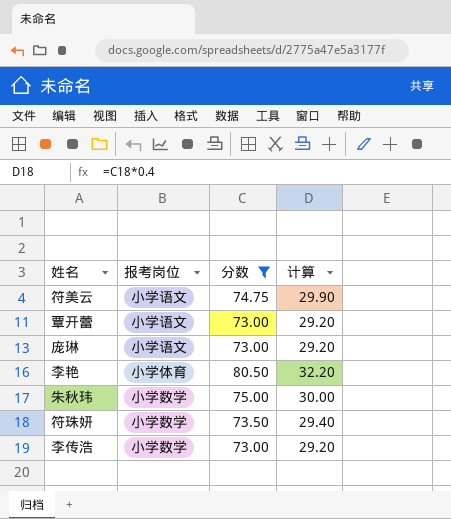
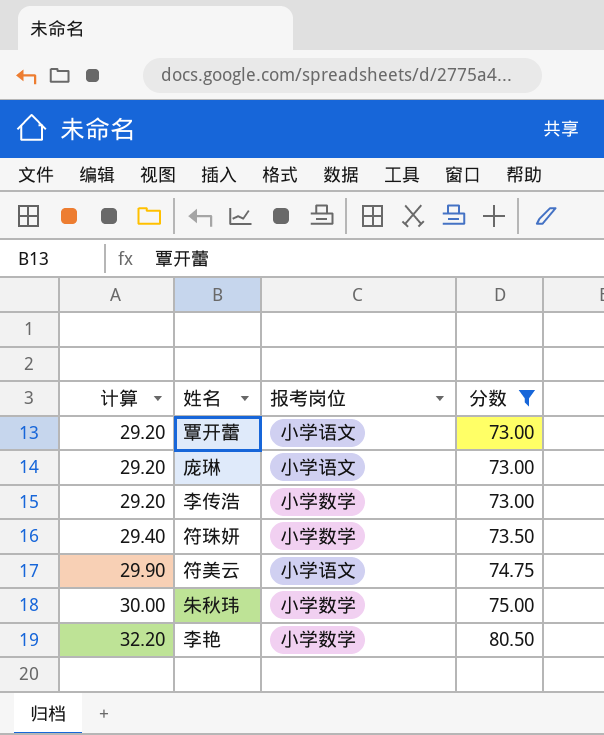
row order: none -> 计算 ascending
column 计算 | position: 4 -> 1
李艳 | 报考岗位: 小学体育 -> 小学数学

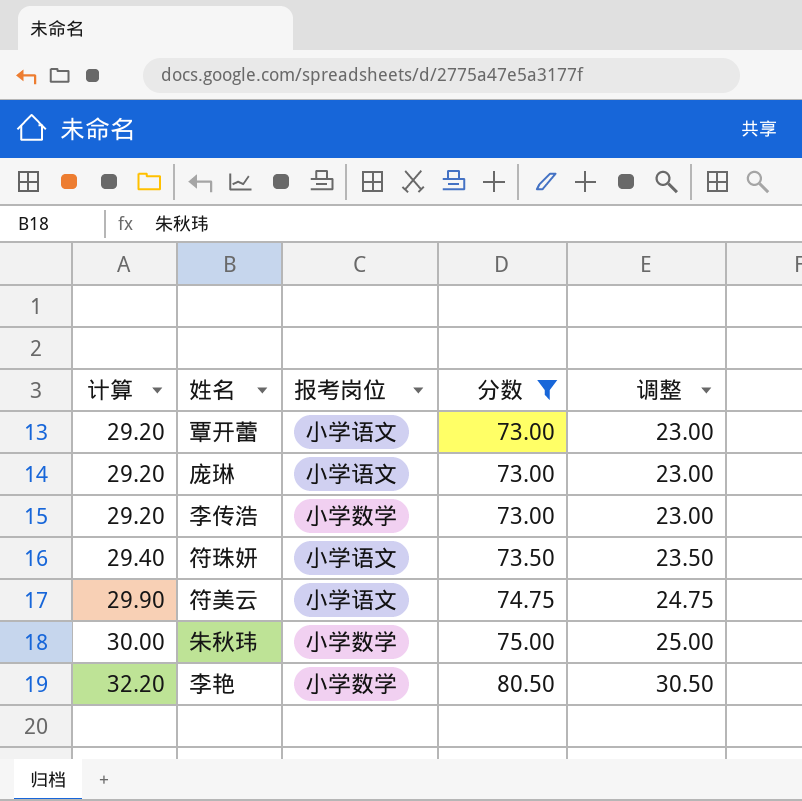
column 调整 | formula: none -> [分数] - 50
符珠妍 | 报考岗位: 小学数学 -> 小学语文

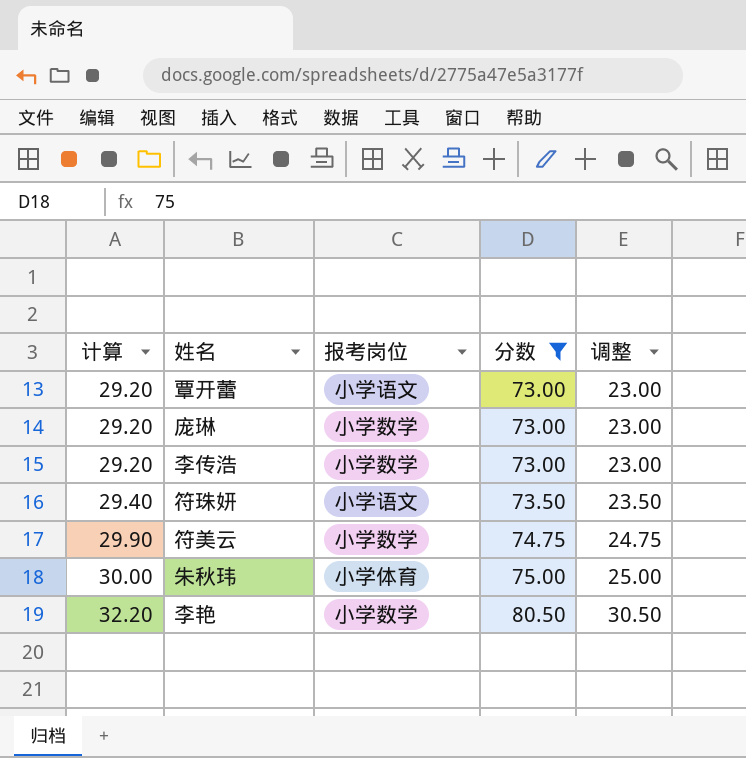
庞琳 | 报考岗位: 小学语文 -> 小学数学
符美云 | 报考岗位: 小学语文 -> 小学数学
朱秋玮 | 报考岗位: 小学数学 -> 小学体育

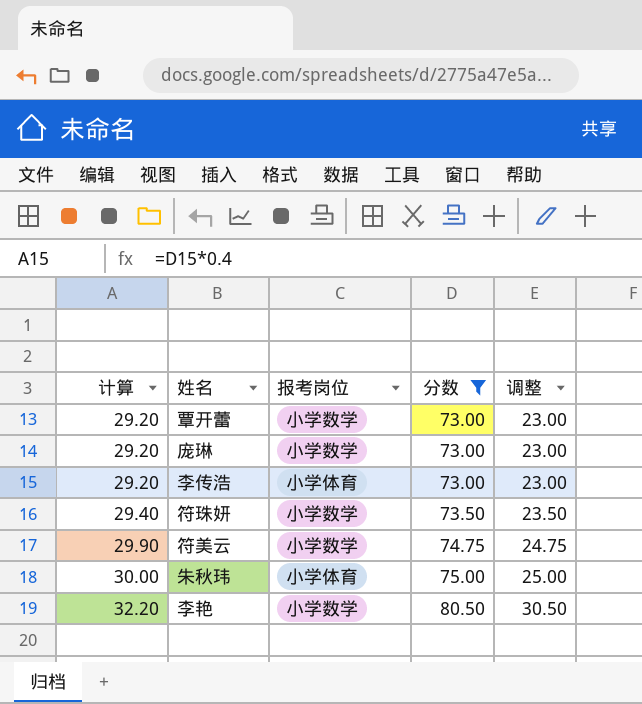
覃开蕾 | 报考岗位: 小学语文 -> 小学数学
李传浩 | 报考岗位: 小学数学 -> 小学体育
符珠妍 | 报考岗位: 小学语文 -> 小学数学

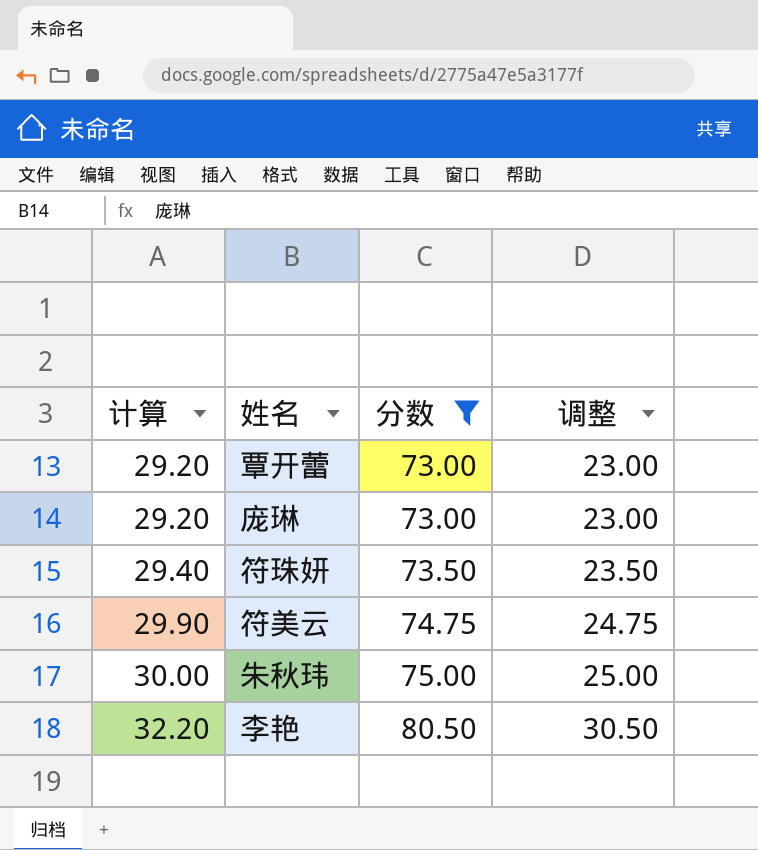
column 报考岗位 | position: 3 -> none
row 李传浩: 29.20 | 小学体育 | 73.00 | 23.00 -> none

